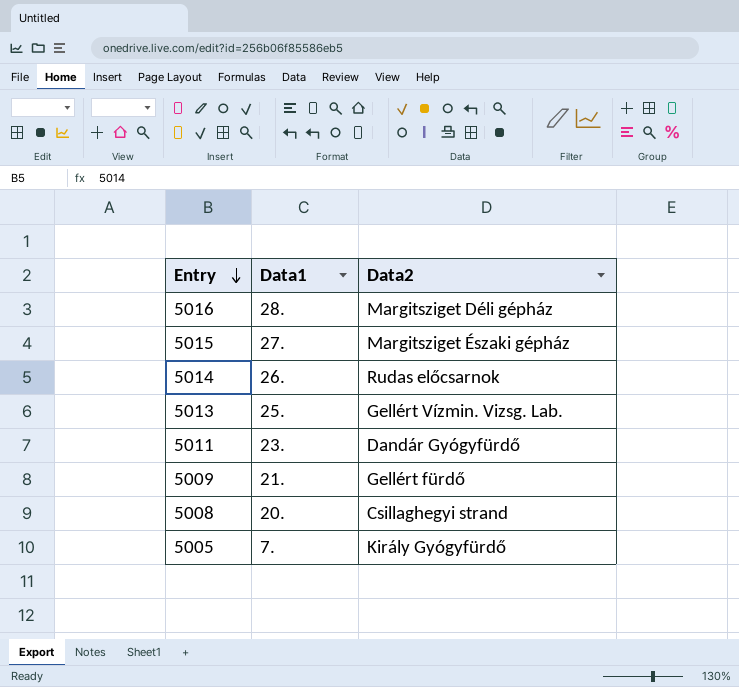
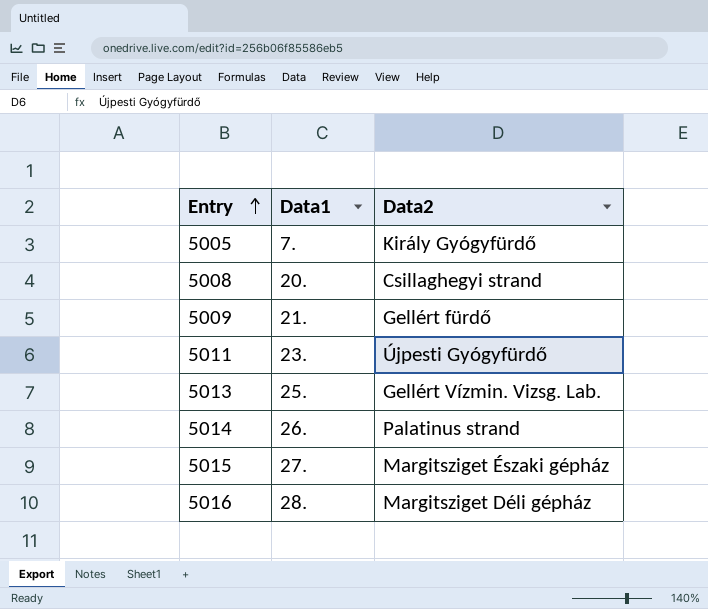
row order: Entry descending -> Entry ascending
5011 | Data2: Dandár Gyógyfürdő -> Újpesti Gyógyfürdő
5014 | Data2: Rudas előcsarnok -> Palatinus strand

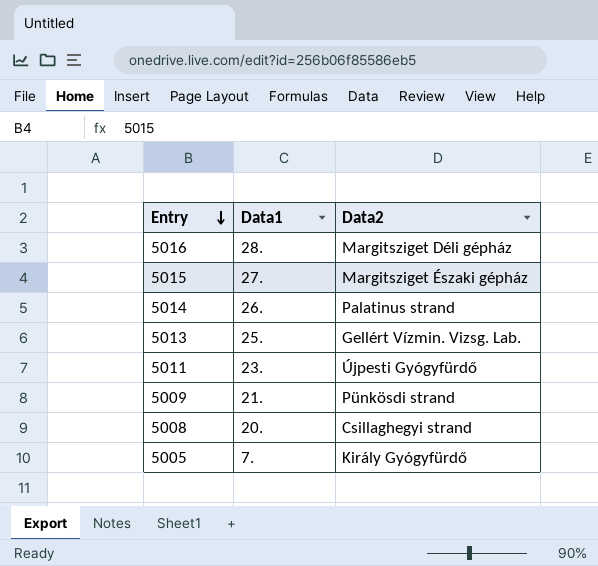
row order: Entry ascending -> Entry descending
5009 | Data2: Gellért fürdő -> Pünkösdi strand

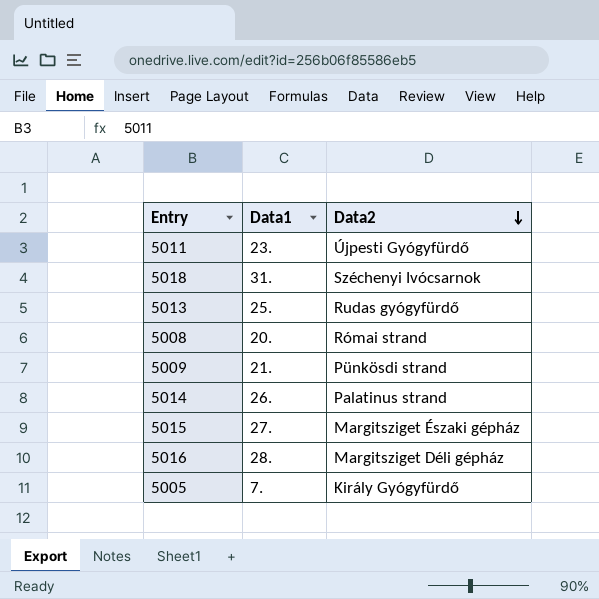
row order: Entry descending -> Data2 descending
row 5018: none -> 31. | Széchenyi Ivócsarnok
5013 | Data2: Gellért Vízmin. Vizsg. Lab. -> Rudas gyógyfürdő
5008 | Data2: Csillaghegyi strand -> Római strand

